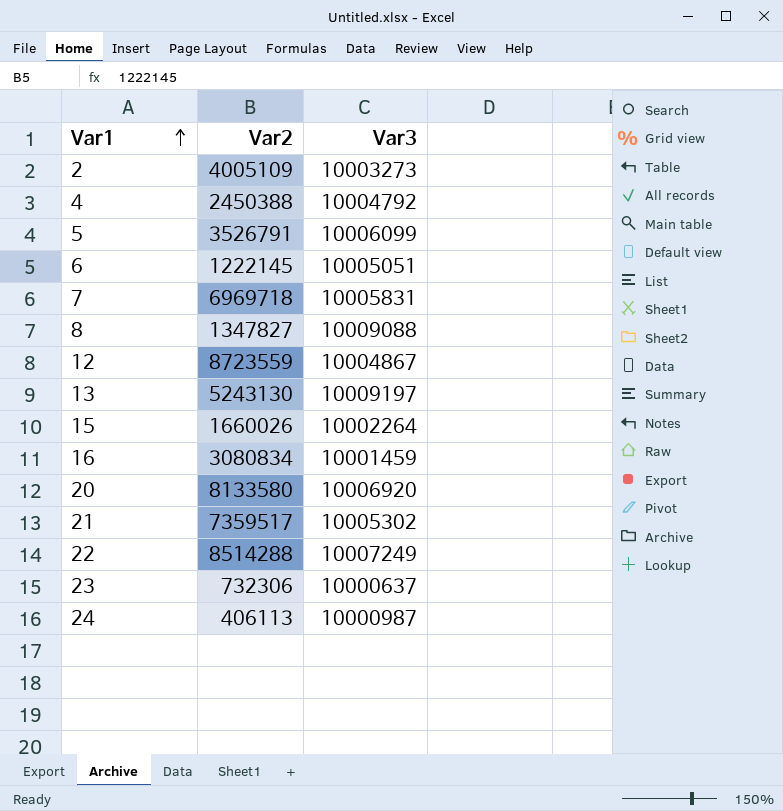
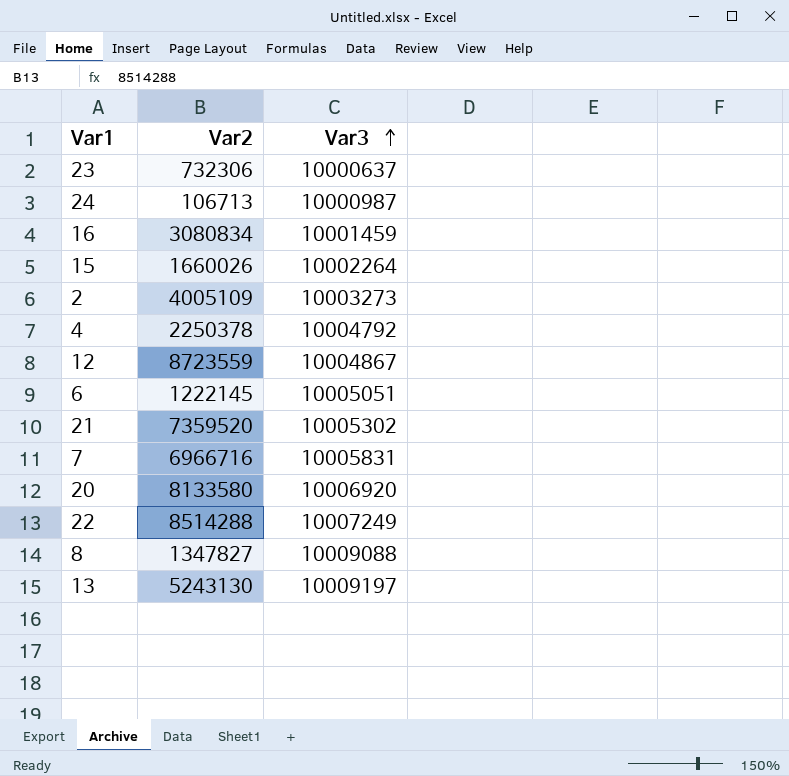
row order: Var1 ascending -> Var3 ascending
row 5: 3526791 | 10006099 -> none
24 | Var2: 406113 -> 106713
4 | Var2: 2450388 -> 2250378
21 | Var2: 7359517 -> 7359520
7 | Var2: 6969718 -> 6966716

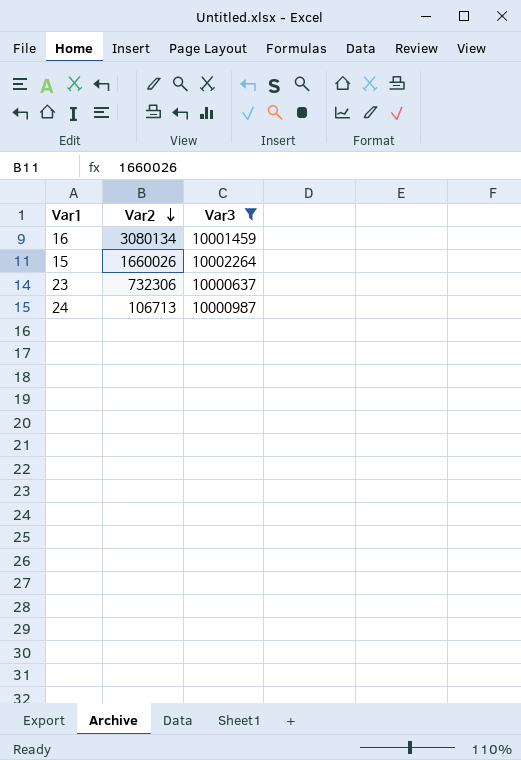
filter: none -> Var3 <= 10002264
row order: Var3 ascending -> Var2 descending
16 | Var2: 3080834 -> 3080134

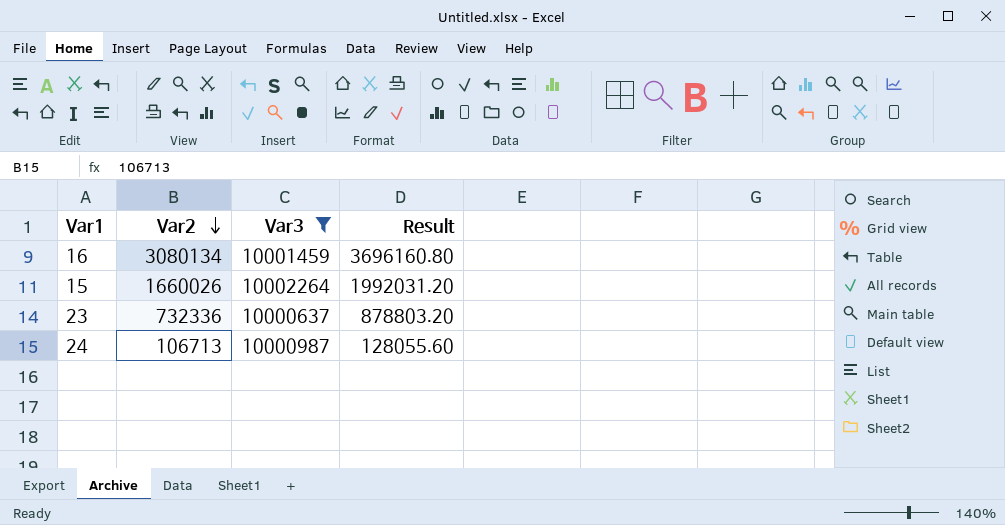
column Result | formula: none -> [Var2] * 1.2
23 | Var2: 732306 -> 732336

